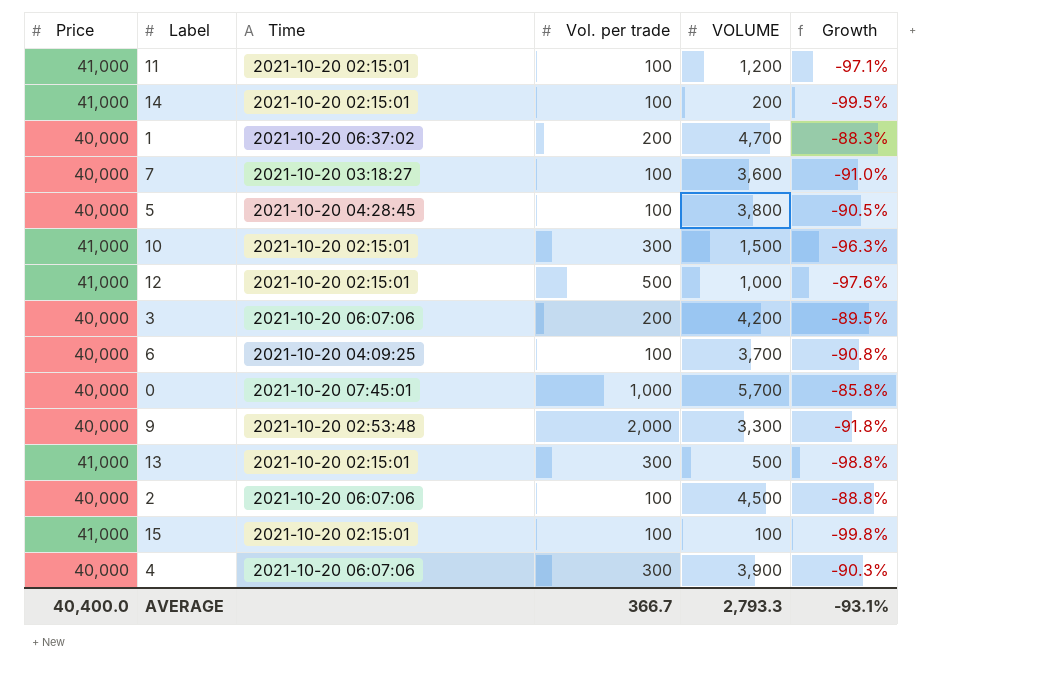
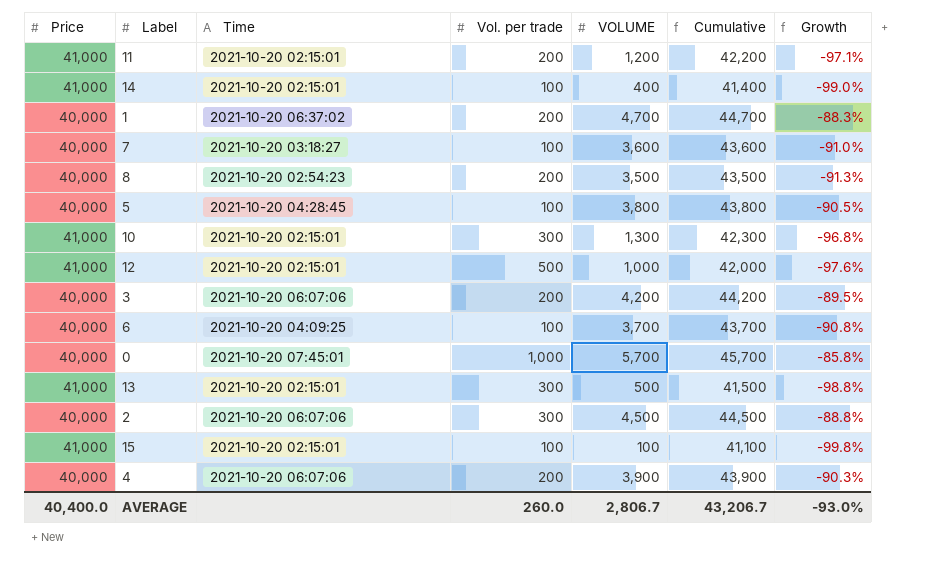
column Cumulative | formula: none -> [Price] + [VOLUME]
row 9: 40,000 | 2021-10-20 02:53:48 | 2,000 | 3,300 | -91.8% -> none
11 | Vol. per trade: 100 -> 200
14 | VOLUME: 200 -> 400
14 | Growth: -99.5% -> -99.0%
row 8: none -> 40,000 | 2021-10-20 02:54:23 | 200 | 3,500 | 43,500 | -91.3%
10 | VOLUME: 1,500 -> 1,300
10 | Growth: -96.3% -> -96.8%
2 | Vol. per trade: 100 -> 300
4 | Vol. per trade: 300 -> 200
AVERAGE | Vol. per trade: 366.7 -> 260.0
AVERAGE | VOLUME: 2,793.3 -> 2,806.7
AVERAGE | Growth: -93.1% -> -93.0%

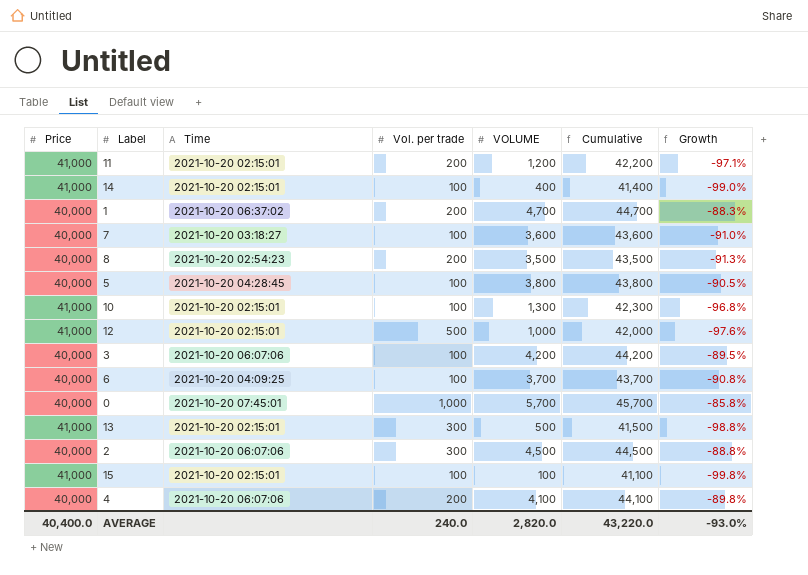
10 | Vol. per trade: 300 -> 100
3 | Vol. per trade: 200 -> 100
4 | VOLUME: 3,900 -> 4,100
4 | Cumulative: 43,900 -> 44,100
4 | Growth: -90.3% -> -89.8%
AVERAGE | Vol. per trade: 260.0 -> 240.0
AVERAGE | VOLUME: 2,806.7 -> 2,820.0
AVERAGE | Cumulative: 43,206.7 -> 43,220.0

